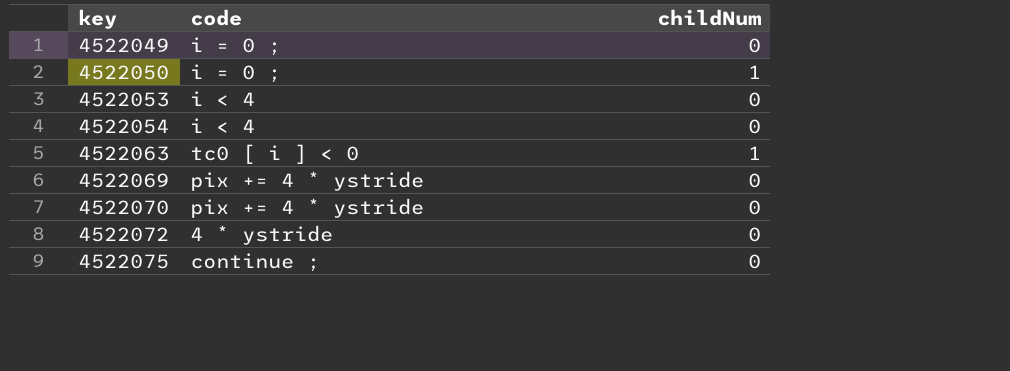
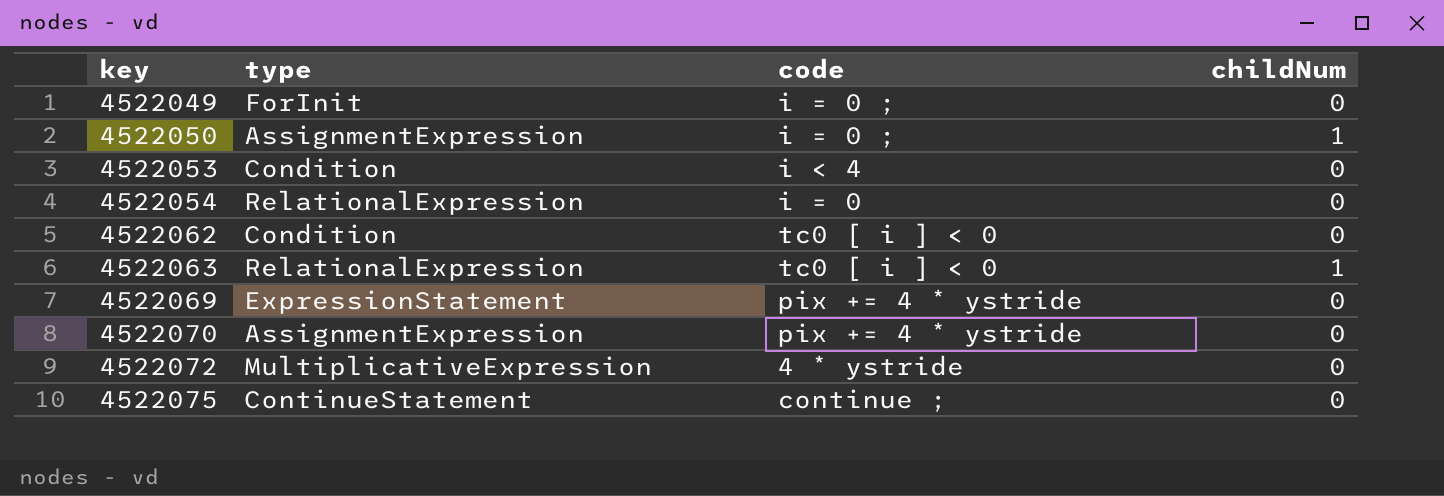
column type | position: none -> 2
4522054 | code: i < 4 -> i = 0
row 4522062: none -> Condition | tc0 [ i ] < 0 | 0

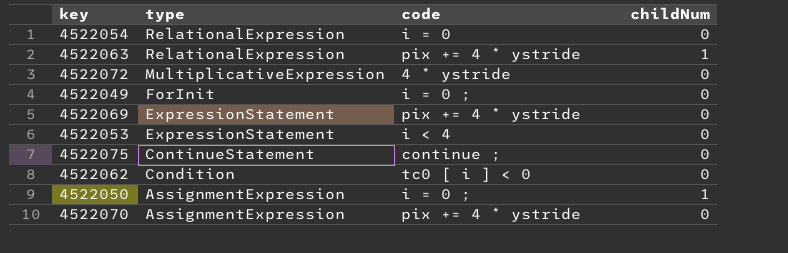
row order: key ascending -> type descending
4522063 | code: tc0 [ i ] < 0 -> pix += 4 * ystride
4522053 | type: Condition -> ExpressionStatement

